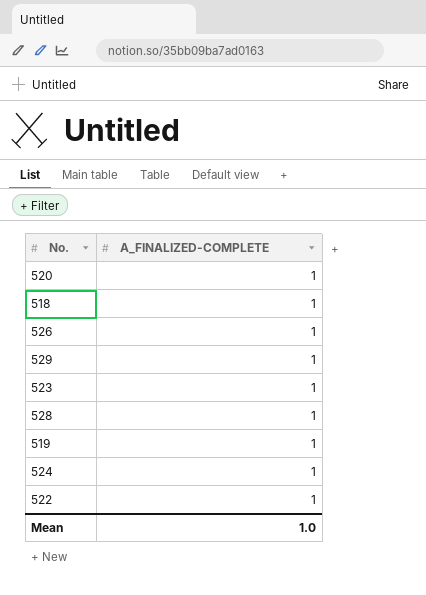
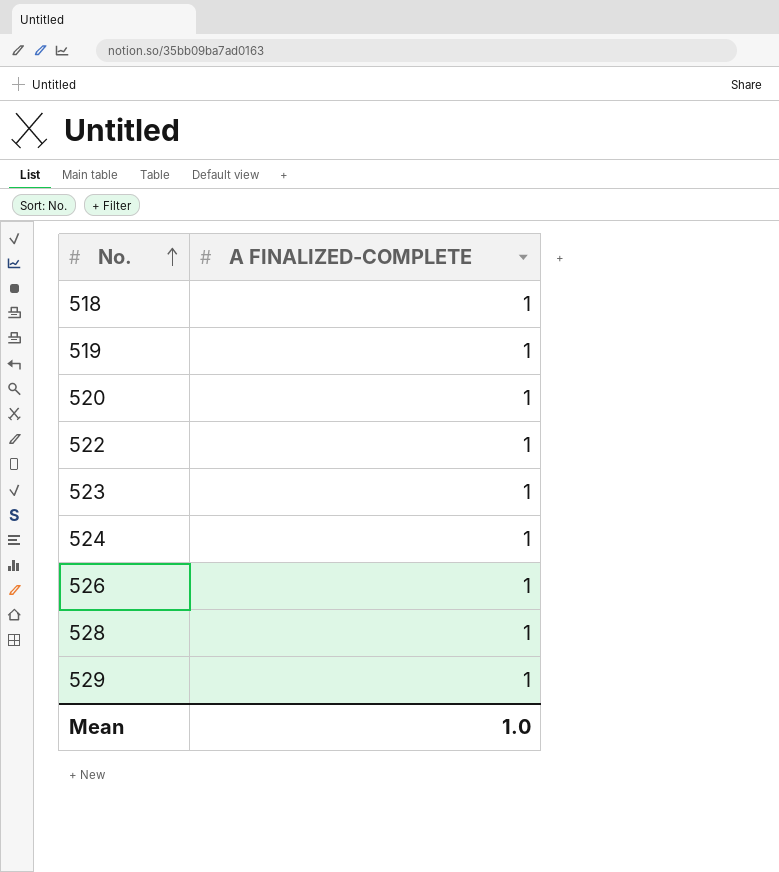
row order: none -> No. ascending
column name: A_FINALIZED-COMPLETE -> A FINALIZED-COMPLETE

